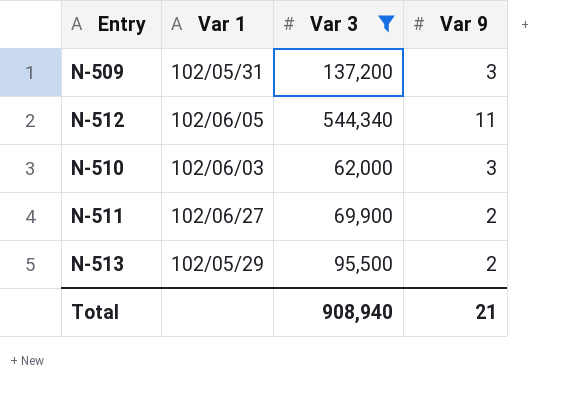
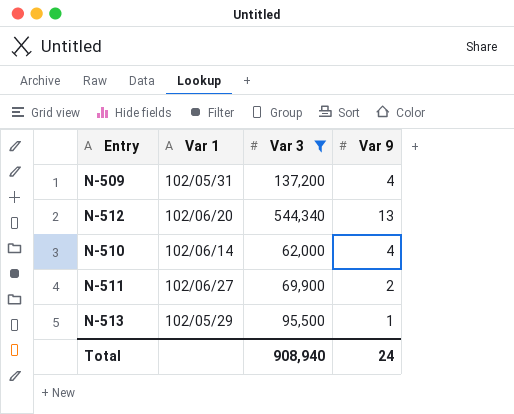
N-509 | Var 9: 3 -> 4
N-512 | Var 1: 102/06/05 -> 102/06/20
N-512 | Var 9: 11 -> 13
N-510 | Var 1: 102/06/03 -> 102/06/14
N-510 | Var 9: 3 -> 4
N-513 | Var 9: 2 -> 1
Total | Var 9: 21 -> 24

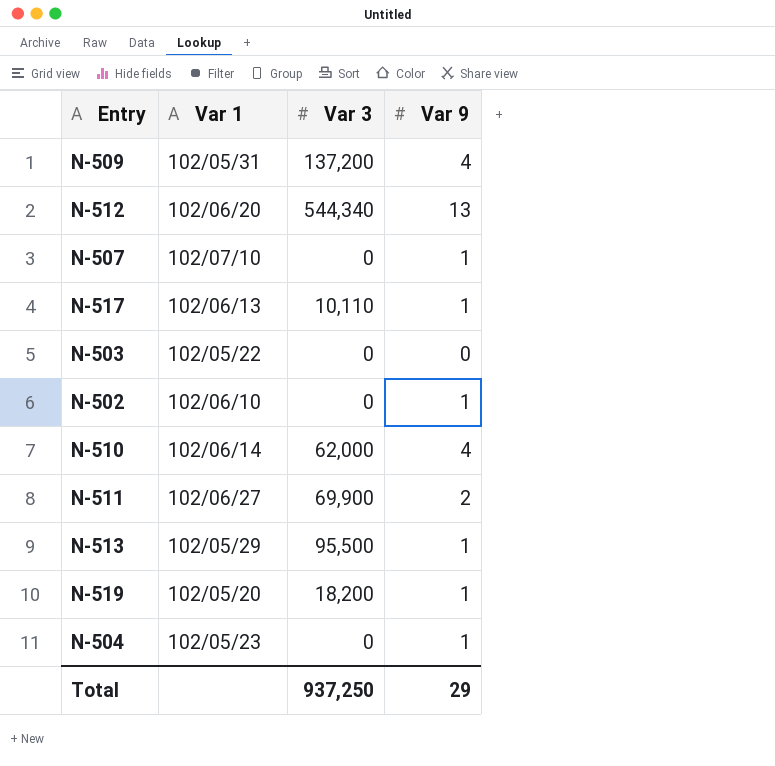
filter: Var 3 >= 62,000 -> none
Total | Var 3: 908,940 -> 937,250
Total | Var 9: 24 -> 29

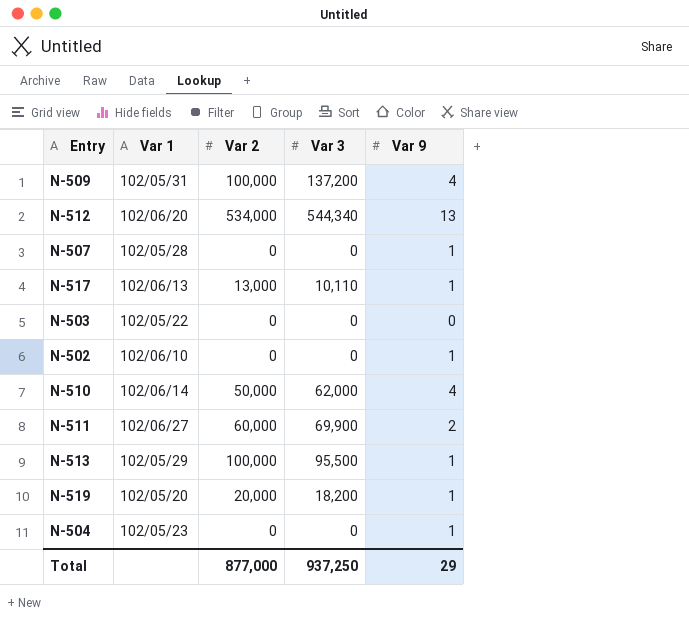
column Var 2 | position: none -> 3
N-507 | Var 1: 102/07/10 -> 102/05/28

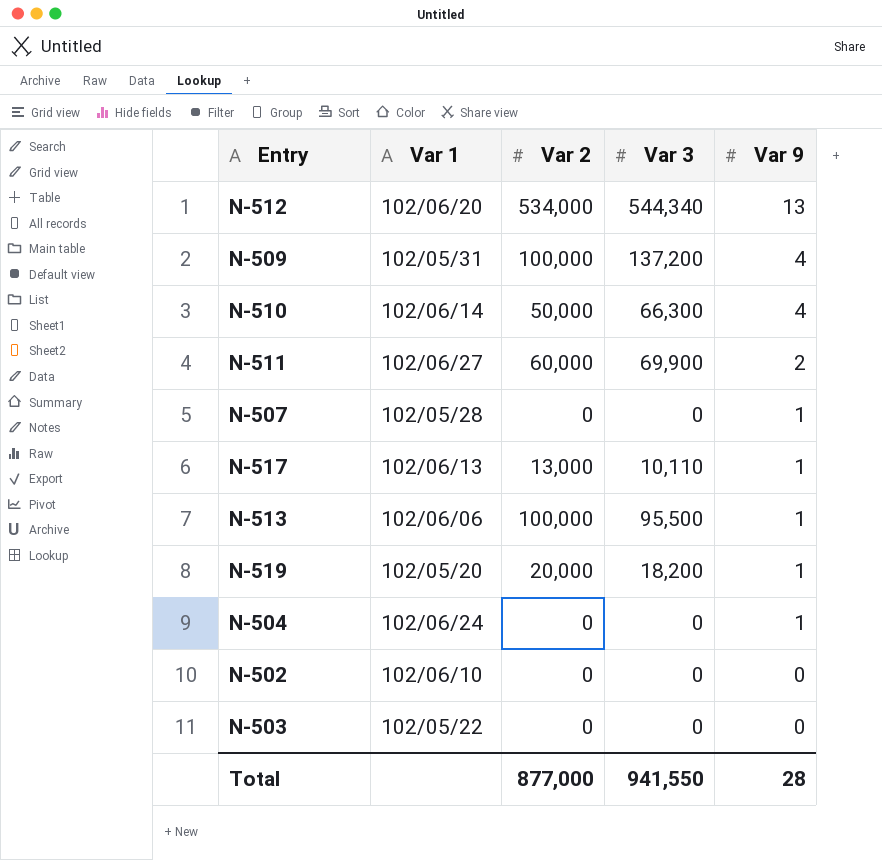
row order: none -> Var 9 descending
N-510 | Var 3: 62,000 -> 66,300
N-513 | Var 1: 102/05/29 -> 102/06/06
N-504 | Var 1: 102/05/23 -> 102/06/24
N-502 | Var 9: 1 -> 0
Total | Var 3: 937,250 -> 941,550
Total | Var 9: 29 -> 28

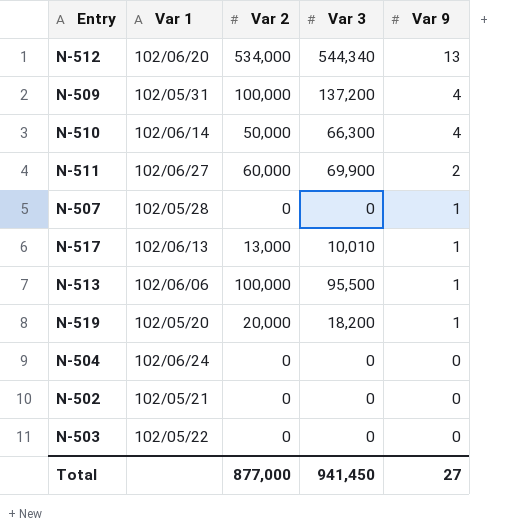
N-517 | Var 3: 10,110 -> 10,010
N-504 | Var 9: 1 -> 0
N-502 | Var 1: 102/06/10 -> 102/05/21
Total | Var 3: 941,550 -> 941,450
Total | Var 9: 28 -> 27

